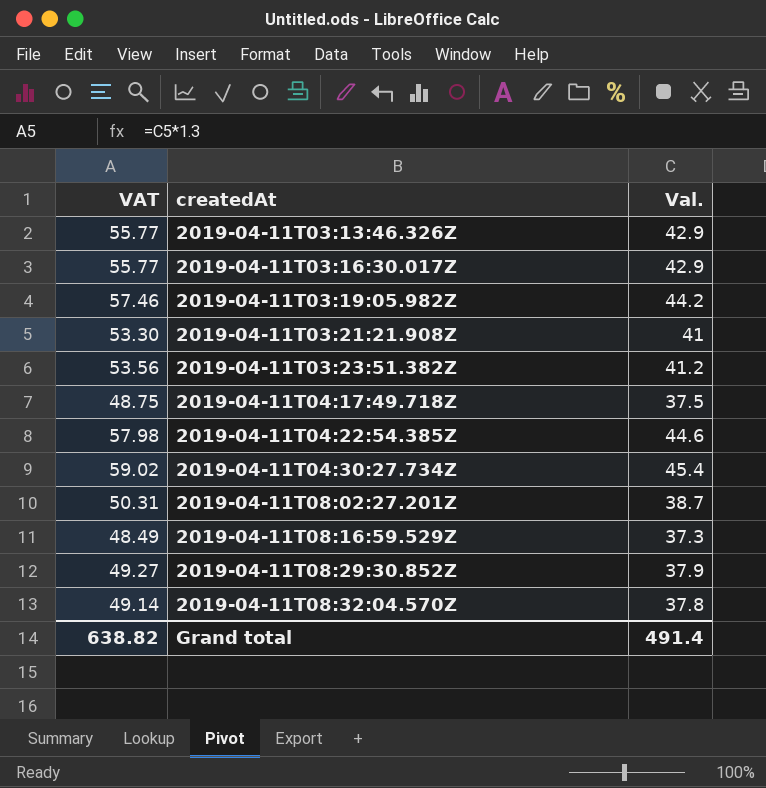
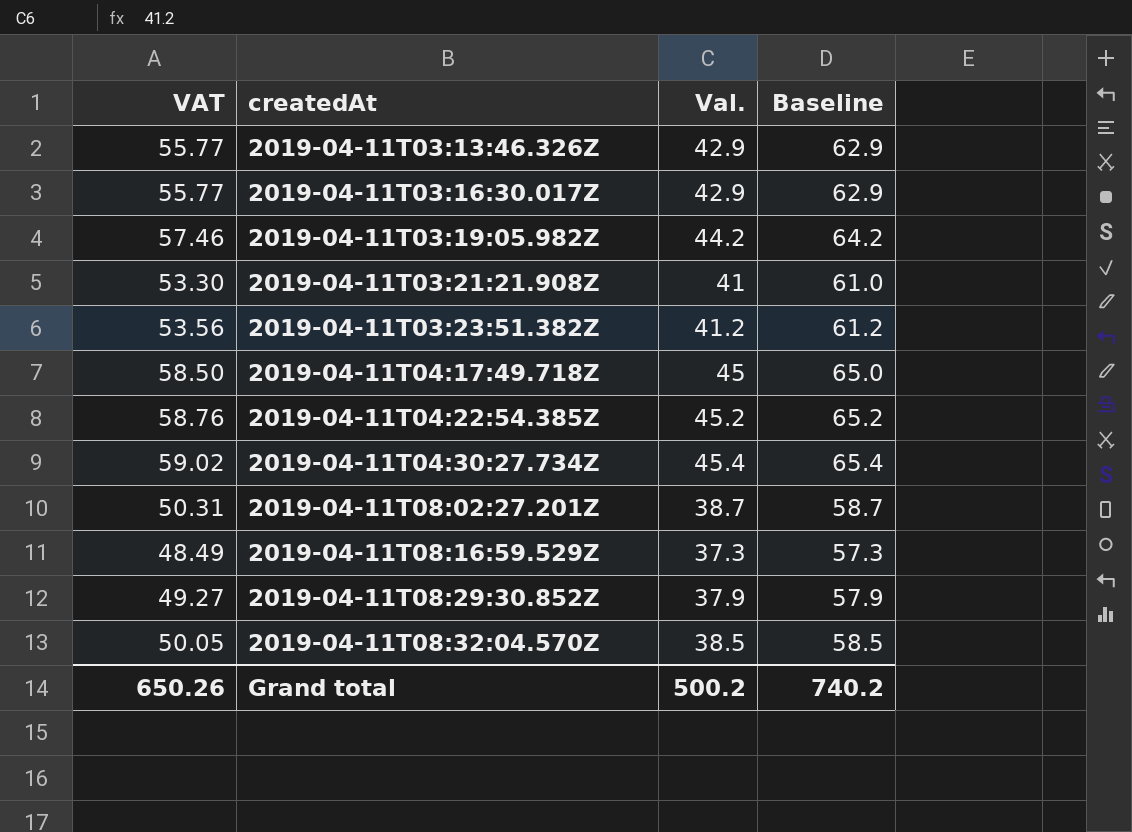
column Baseline | formula: none -> [Val.] + 20
2019-04-11T04:17:49.718Z | VAT: 48.75 -> 58.50
2019-04-11T04:17:49.718Z | Val.: 37.5 -> 45
2019-04-11T04:22:54.385Z | VAT: 57.98 -> 58.76
2019-04-11T04:22:54.385Z | Val.: 44.6 -> 45.2
2019-04-11T08:32:04.570Z | VAT: 49.14 -> 50.05
2019-04-11T08:32:04.570Z | Val.: 37.8 -> 38.5
Grand total | VAT: 638.82 -> 650.26
Grand total | Val.: 491.4 -> 500.2

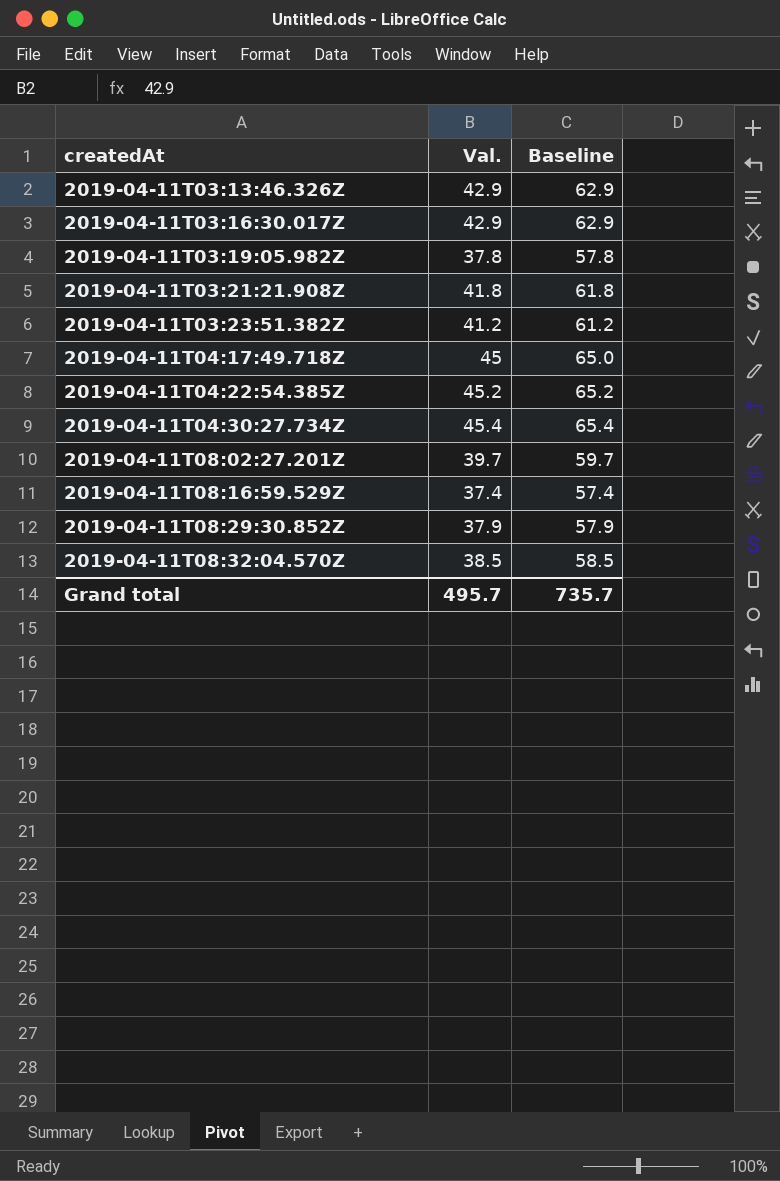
column VAT | formula: [Val.] * 1.3 -> none
2019-04-11T03:19:05.982Z | Val.: 44.2 -> 37.8
2019-04-11T03:19:05.982Z | Baseline: 64.2 -> 57.8
2019-04-11T03:21:21.908Z | Val.: 41 -> 41.8
2019-04-11T03:21:21.908Z | Baseline: 61.0 -> 61.8
2019-04-11T08:02:27.201Z | Val.: 38.7 -> 39.7
2019-04-11T08:02:27.201Z | Baseline: 58.7 -> 59.7
2019-04-11T08:16:59.529Z | Val.: 37.3 -> 37.4
2019-04-11T08:16:59.529Z | Baseline: 57.3 -> 57.4
Grand total | Val.: 500.2 -> 495.7
Grand total | Baseline: 740.2 -> 735.7

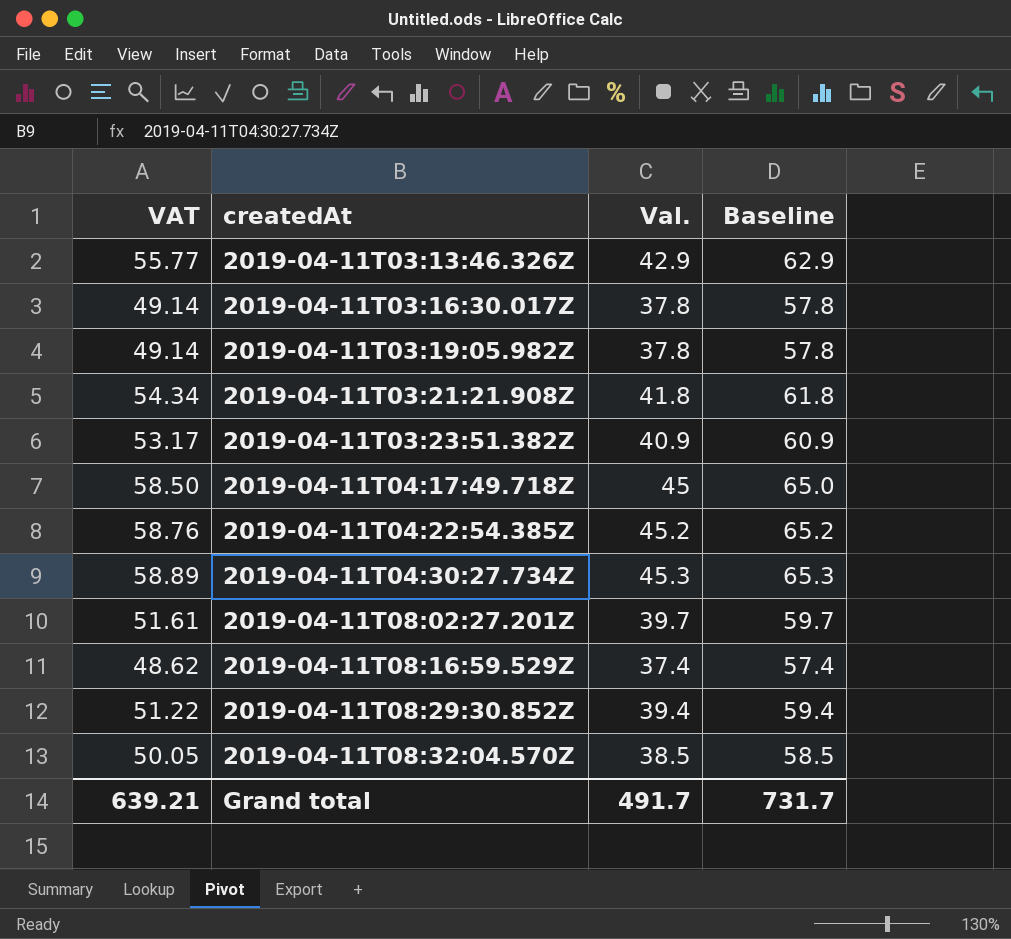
column VAT | formula: none -> [Val.] * 1.3
2019-04-11T03:16:30.017Z | Val.: 42.9 -> 37.8
2019-04-11T03:16:30.017Z | Baseline: 62.9 -> 57.8
2019-04-11T03:23:51.382Z | Val.: 41.2 -> 40.9
2019-04-11T03:23:51.382Z | Baseline: 61.2 -> 60.9
2019-04-11T04:30:27.734Z | Val.: 45.4 -> 45.3
2019-04-11T04:30:27.734Z | Baseline: 65.4 -> 65.3
2019-04-11T08:29:30.852Z | Val.: 37.9 -> 39.4
2019-04-11T08:29:30.852Z | Baseline: 57.9 -> 59.4
Grand total | Val.: 495.7 -> 491.7
Grand total | Baseline: 735.7 -> 731.7

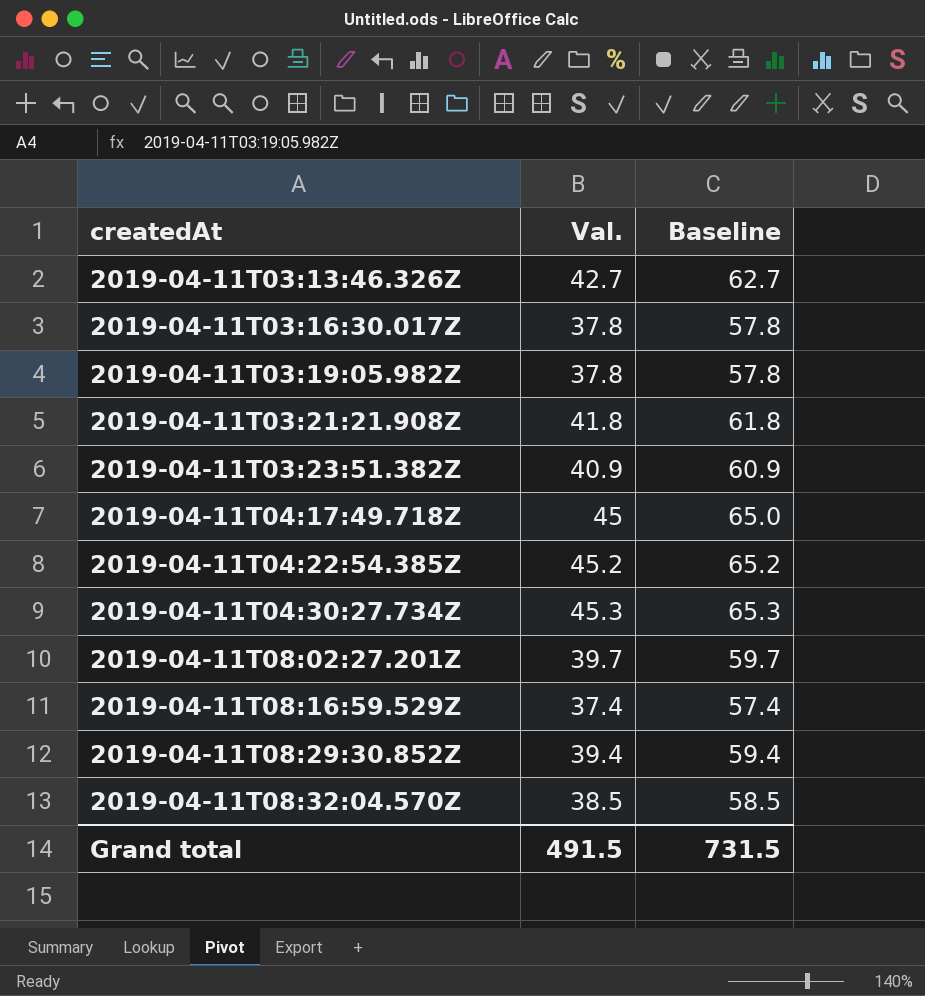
column VAT | formula: [Val.] * 1.3 -> none
2019-04-11T03:13:46.326Z | Val.: 42.9 -> 42.7
2019-04-11T03:13:46.326Z | Baseline: 62.9 -> 62.7
Grand total | Val.: 491.7 -> 491.5
Grand total | Baseline: 731.7 -> 731.5

